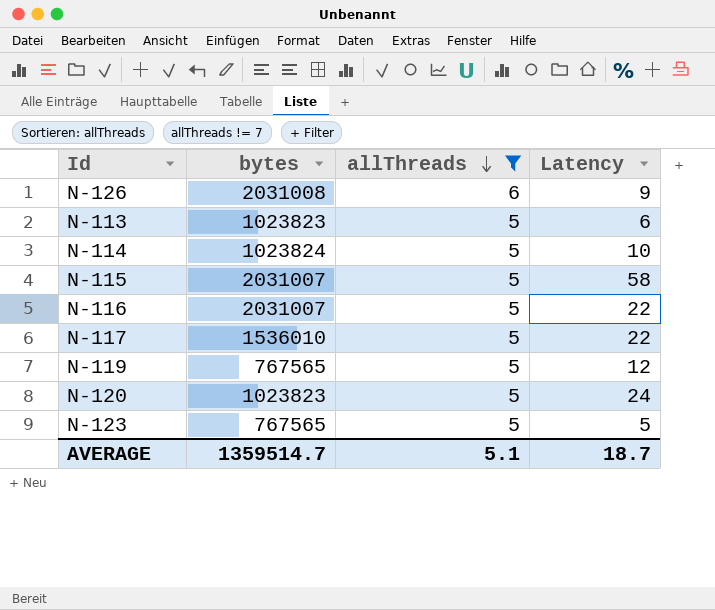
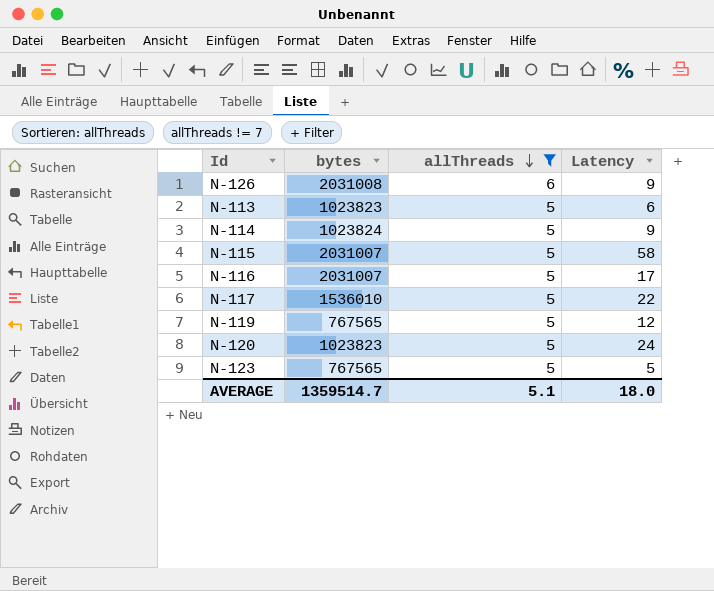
N-114 | Latency: 10 -> 9
N-116 | Latency: 22 -> 17
AVERAGE | Latency: 18.7 -> 18.0

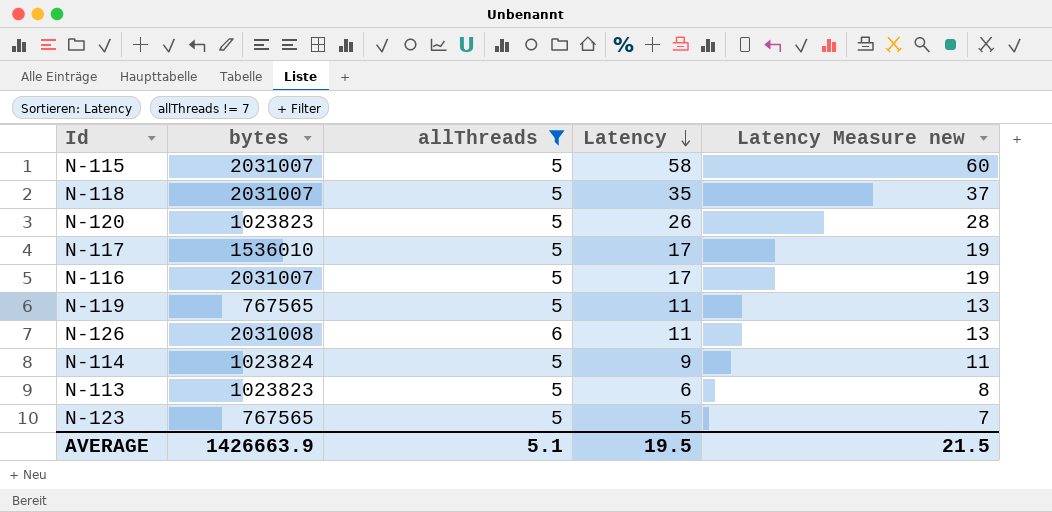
row order: allThreads descending -> Latency descending
column Latency Measure new | formula: none -> [Latency] + 2
row N-118: none -> 2031007 | 5 | 35 | 37
N-120 | Latency: 24 -> 26
N-117 | Latency: 22 -> 17
N-119 | Latency: 12 -> 11
N-126 | Latency: 9 -> 11
AVERAGE | bytes: 1359514.7 -> 1426663.9
AVERAGE | Latency: 18.0 -> 19.5

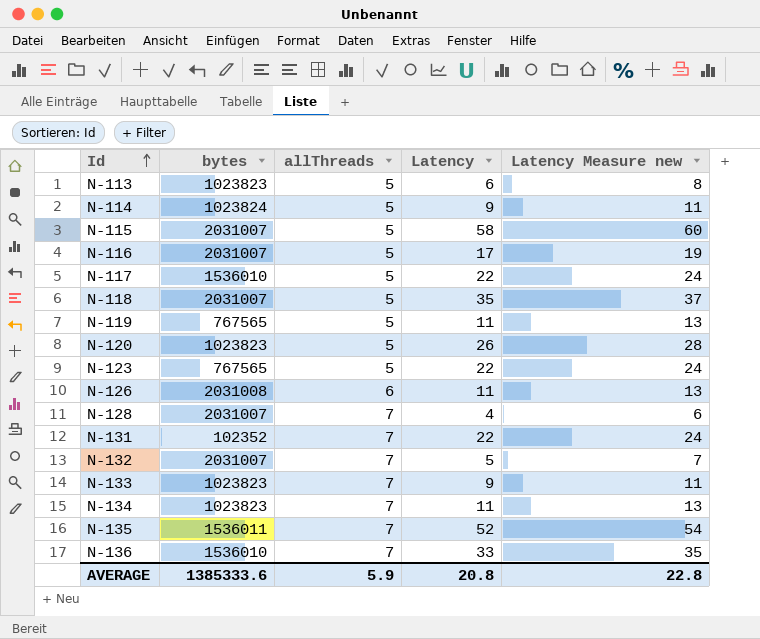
filter: allThreads != 7 -> none
row order: Latency descending -> Id ascending
N-117 | Latency: 17 -> 22
N-117 | Latency Measure new: 19 -> 24
N-123 | Latency: 5 -> 22
N-123 | Latency Measure new: 7 -> 24
AVERAGE | bytes: 1426663.9 -> 1385333.6
AVERAGE | allThreads: 5.1 -> 5.9
AVERAGE | Latency: 19.5 -> 20.8
AVERAGE | Latency Measure new: 21.5 -> 22.8

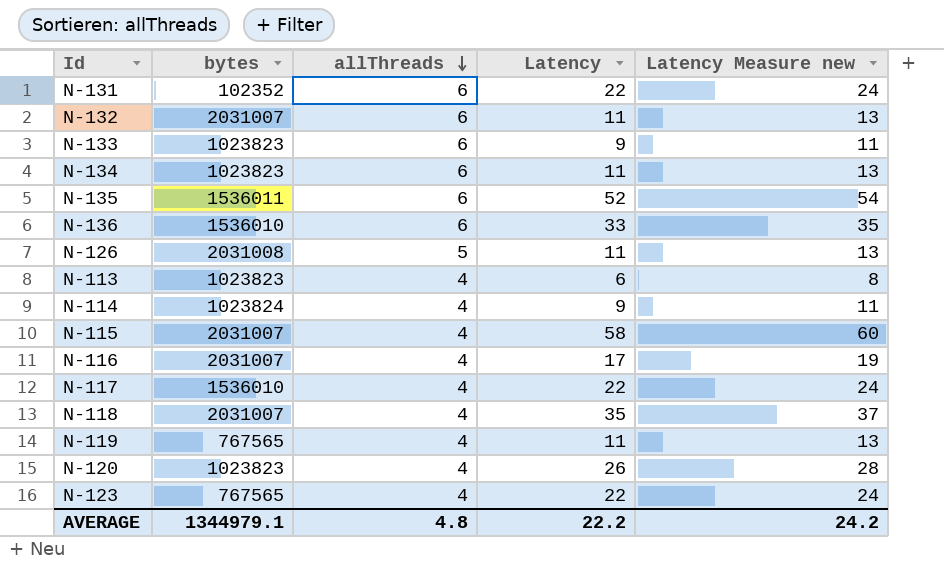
row order: Id ascending -> allThreads descending
row N-128: 2031007 | 7 | 4 | 6 -> none
N-131 | allThreads: 7 -> 6
N-132 | allThreads: 7 -> 6
N-132 | Latency: 5 -> 11
N-132 | Latency Measure new: 7 -> 13
N-133 | allThreads: 7 -> 6
N-134 | allThreads: 7 -> 6
N-135 | allThreads: 7 -> 6
N-136 | allThreads: 7 -> 6
N-126 | allThreads: 6 -> 5
N-113 | allThreads: 5 -> 4
N-114 | allThreads: 5 -> 4
N-115 | allThreads: 5 -> 4
N-116 | allThreads: 5 -> 4
N-117 | allThreads: 5 -> 4
N-118 | allThreads: 5 -> 4
N-119 | allThreads: 5 -> 4
N-120 | allThreads: 5 -> 4
N-123 | allThreads: 5 -> 4
AVERAGE | bytes: 1385333.6 -> 1344979.1
AVERAGE | allThreads: 5.9 -> 4.8
AVERAGE | Latency: 20.8 -> 22.2
AVERAGE | Latency Measure new: 22.8 -> 24.2

